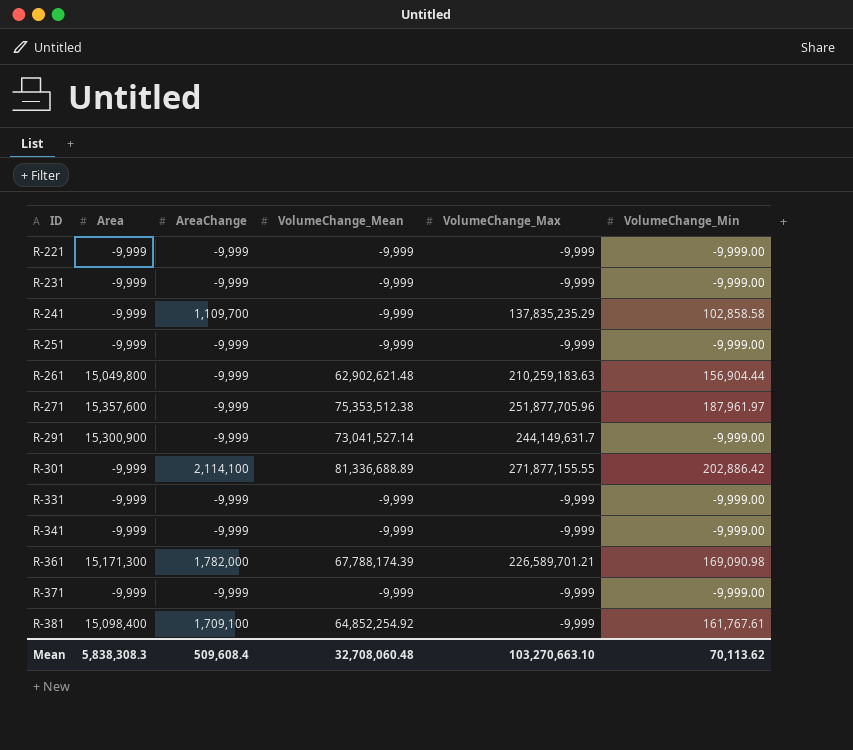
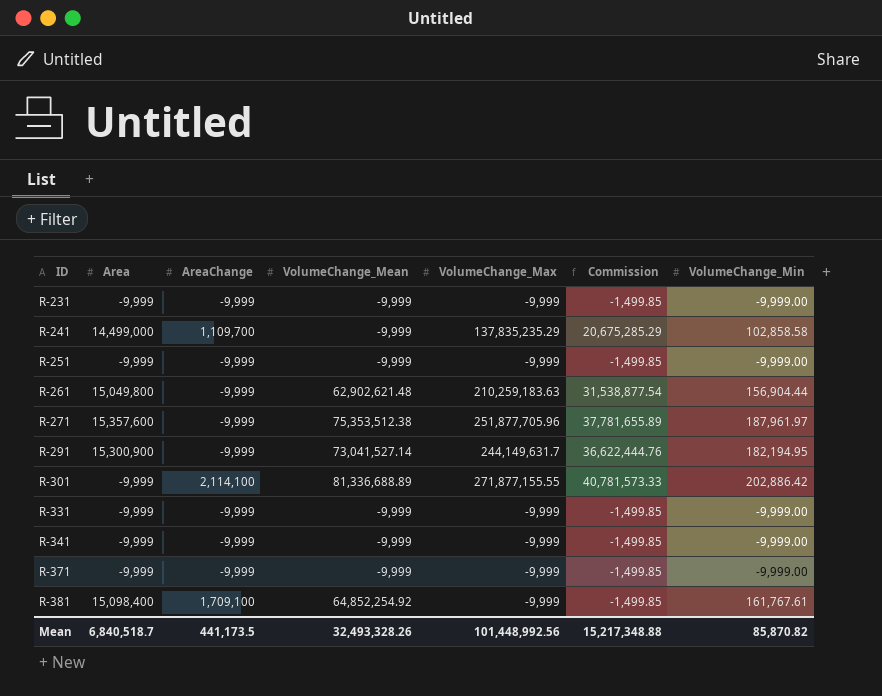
column Commission | formula: none -> [VolumeChange_Max] * 0.15
row R-221: -9,999 | -9,999 | -9,999 | -9,999 | -9,999.00 -> none
row R-361: 15,171,300 | 1,782,000 | 67,788,174.39 | 226,589,701.21 | 169,090.98 -> none
R-241 | Area: -9,999 -> 14,499,000
R-291 | VolumeChange_Min: -9,999.00 -> 182,194.95
Mean | Area: 5,838,308.3 -> 6,840,518.7
Mean | AreaChange: 509,608.4 -> 441,173.5
Mean | VolumeChange_Mean: 32,708,060.48 -> 32,493,328.26
Mean | VolumeChange_Max: 103,270,663.10 -> 101,448,992.56
Mean | VolumeChange_Min: 70,113.62 -> 85,870.82

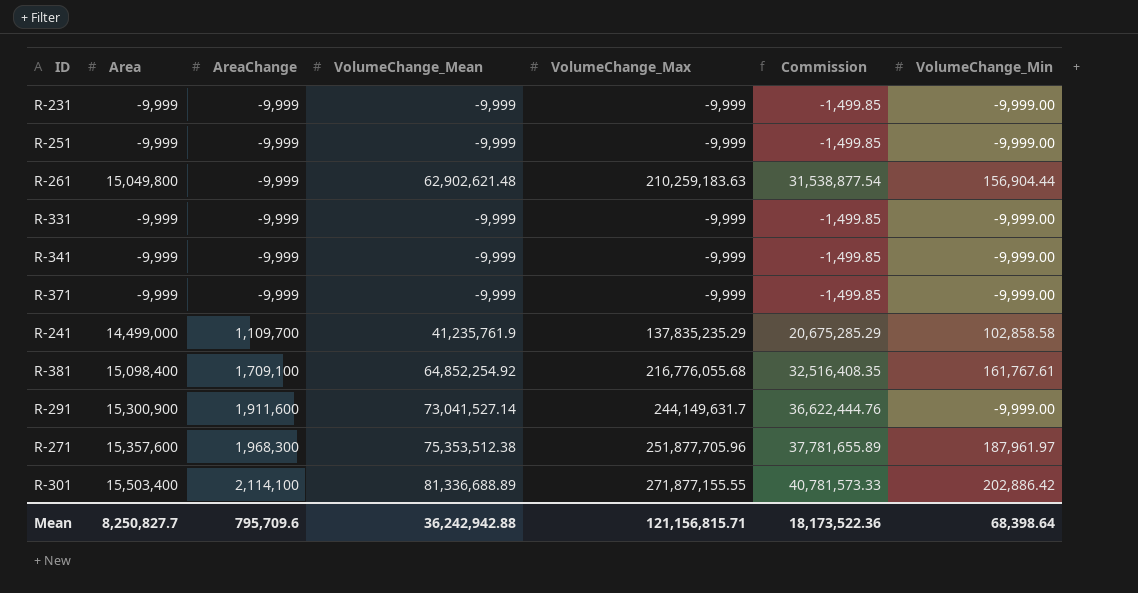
row order: ID ascending -> AreaChange ascending
R-241 | VolumeChange_Mean: -9,999 -> 41,235,761.9
R-381 | VolumeChange_Max: -9,999 -> 216,776,055.68
R-381 | Commission: -1,499.85 -> 32,516,408.35
R-291 | AreaChange: -9,999 -> 1,911,600
R-291 | VolumeChange_Min: 182,194.95 -> -9,999.00
R-271 | AreaChange: -9,999 -> 1,968,300
R-301 | Area: -9,999 -> 15,503,400
Mean | Area: 6,840,518.7 -> 8,250,827.7
Mean | AreaChange: 441,173.5 -> 795,709.6
Mean | VolumeChange_Mean: 32,493,328.26 -> 36,242,942.88
Mean | VolumeChange_Max: 101,448,992.56 -> 121,156,815.71
Mean | Commission: 15,217,348.88 -> 18,173,522.36
Mean | VolumeChange_Min: 85,870.82 -> 68,398.64

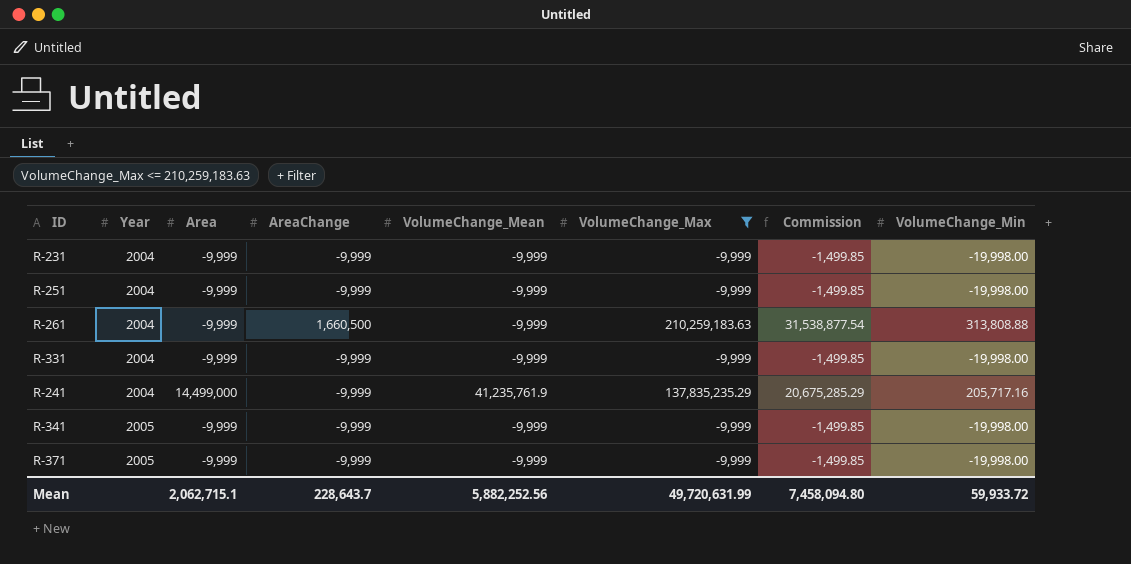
filter: none -> VolumeChange_Max <= 210,259,183.63
row order: AreaChange ascending -> Year ascending
column Year | position: none -> 2
R-231 | VolumeChange_Min: -9,999.00 -> -19,998.00
R-251 | VolumeChange_Min: -9,999.00 -> -19,998.00
R-261 | Area: 15,049,800 -> -9,999
R-261 | AreaChange: -9,999 -> 1,660,500
R-261 | VolumeChange_Mean: 62,902,621.48 -> -9,999
R-261 | VolumeChange_Min: 156,904.44 -> 313,808.88
R-331 | VolumeChange_Min: -9,999.00 -> -19,998.00
R-241 | AreaChange: 1,109,700 -> -9,999
R-241 | VolumeChange_Min: 102,858.58 -> 205,717.16
R-341 | VolumeChange_Min: -9,999.00 -> -19,998.00
R-371 | VolumeChange_Min: -9,999.00 -> -19,998.00
Mean | Area: 8,250,827.7 -> 2,062,715.1
Mean | AreaChange: 795,709.6 -> 228,643.7
Mean | VolumeChange_Mean: 36,242,942.88 -> 5,882,252.56
Mean | VolumeChange_Max: 121,156,815.71 -> 49,720,631.99
Mean | Commission: 18,173,522.36 -> 7,458,094.80
Mean | VolumeChange_Min: 68,398.64 -> 59,933.72

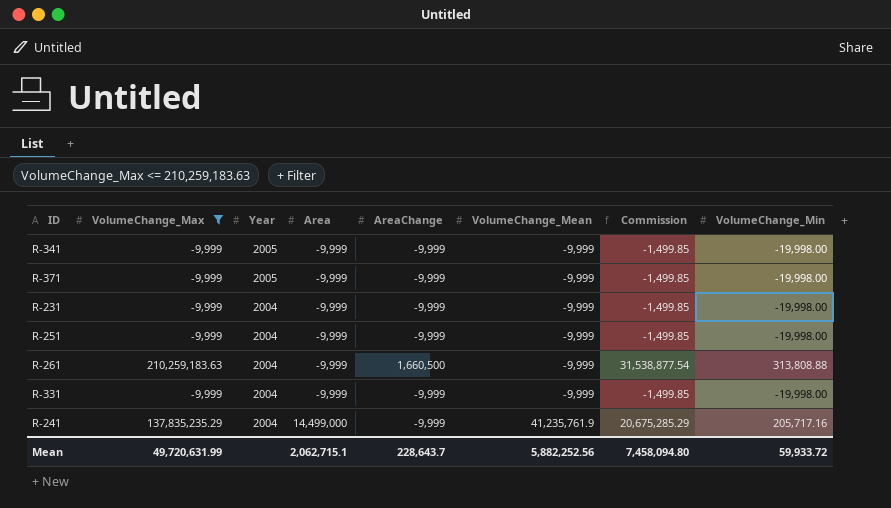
row order: Year ascending -> Year descending
column VolumeChange_Max | position: 6 -> 2

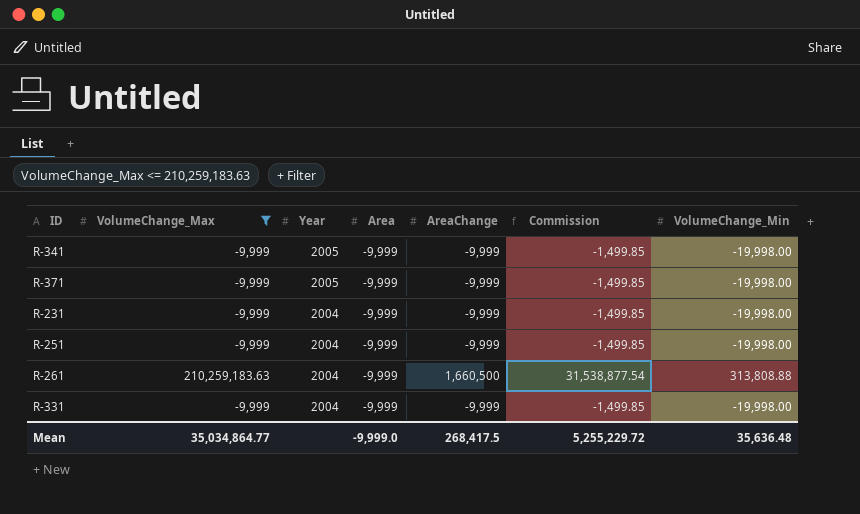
column VolumeChange_Mean | position: 6 -> none
row R-241: 137,835,235.29 | 2004 | 14,499,000 | -9,999 | 41,235,761.9 | 20,675,285.29 | 205,717.16 -> none
Mean | VolumeChange_Max: 49,720,631.99 -> 35,034,864.77
Mean | Area: 2,062,715.1 -> -9,999.0
Mean | AreaChange: 228,643.7 -> 268,417.5
Mean | Commission: 7,458,094.80 -> 5,255,229.72
Mean | VolumeChange_Min: 59,933.72 -> 35,636.48

